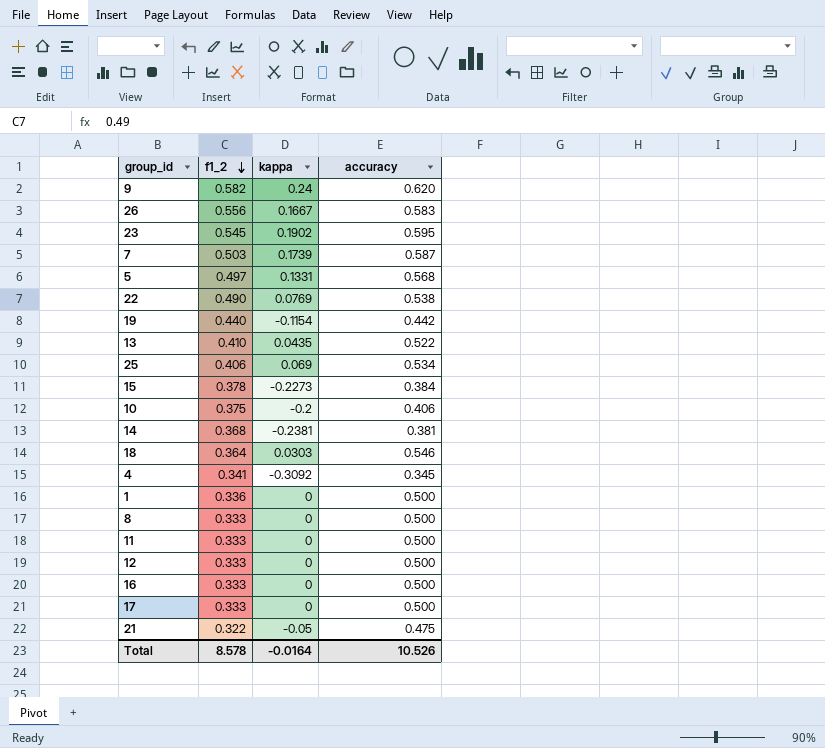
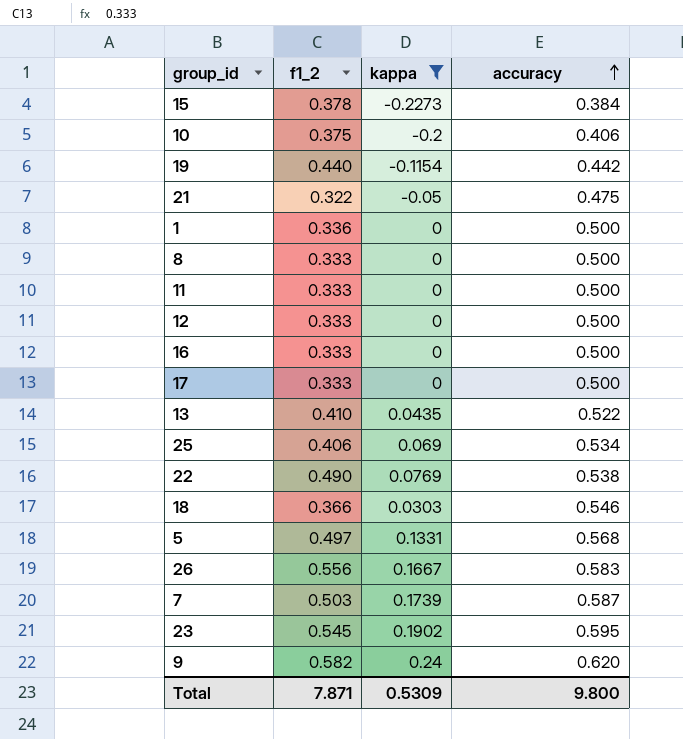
filter: none -> kappa >= -0.2273
row order: f1_2 descending -> accuracy ascending
18 | f1_2: 0.364 -> 0.366
Total | f1_2: 8.578 -> 7.871
Total | kappa: -0.0164 -> 0.5309
Total | accuracy: 10.526 -> 9.800

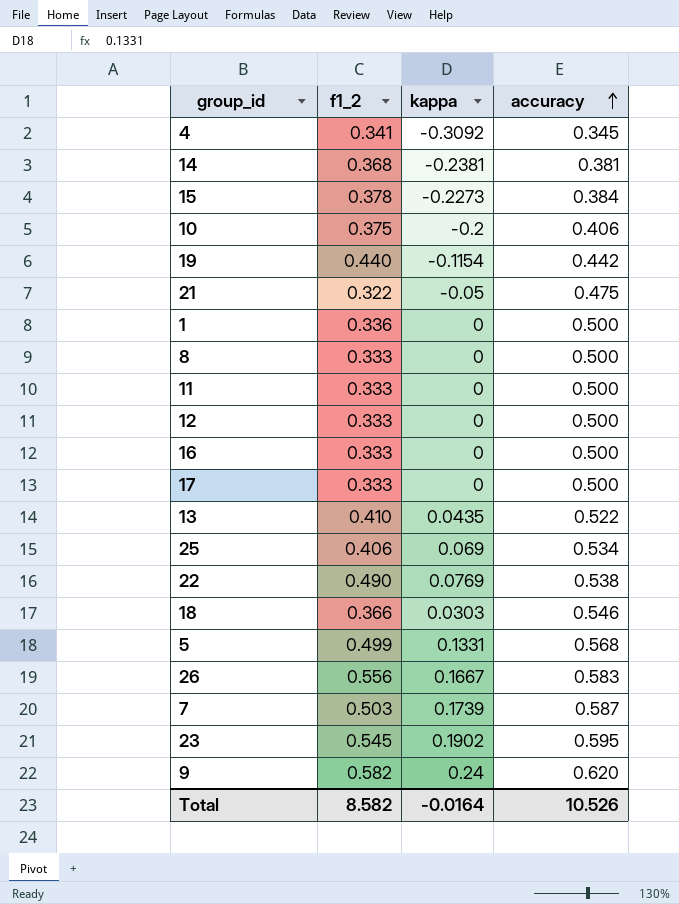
filter: kappa >= -0.2273 -> none
5 | f1_2: 0.497 -> 0.499
Total | f1_2: 7.871 -> 8.582
Total | kappa: 0.5309 -> -0.0164
Total | accuracy: 9.800 -> 10.526

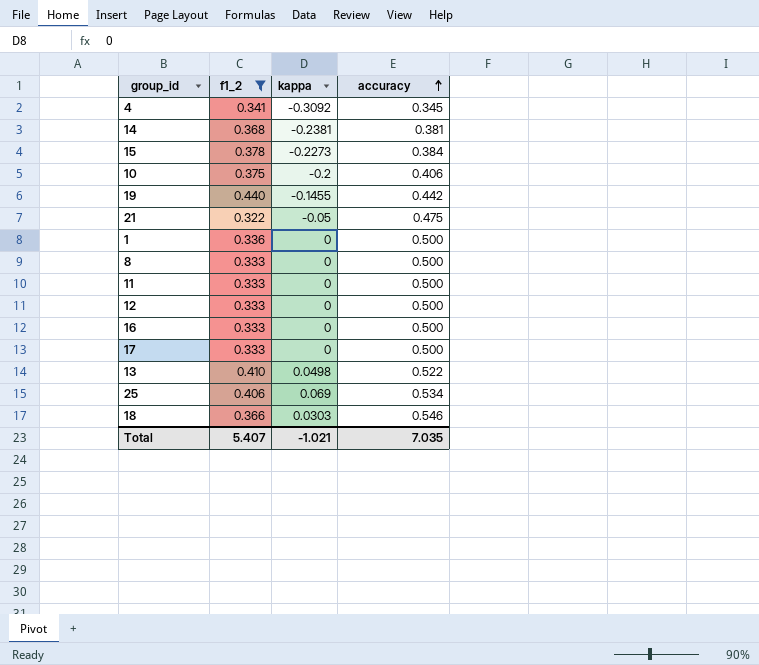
filter: none -> f1_2 <= 0.440
19 | kappa: -0.1154 -> -0.1455
13 | kappa: 0.0435 -> 0.0498
Total | f1_2: 8.582 -> 5.407
Total | kappa: -0.0164 -> -1.021
Total | accuracy: 10.526 -> 7.035

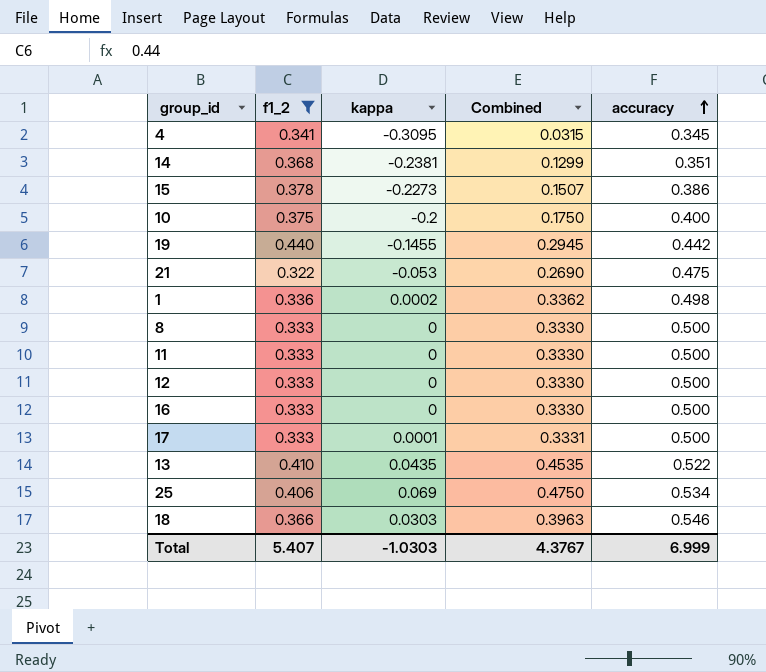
column Combined | formula: none -> [f1_2] + [kappa]
4 | kappa: -0.3092 -> -0.3095
14 | accuracy: 0.381 -> 0.351
15 | accuracy: 0.384 -> 0.386
10 | accuracy: 0.406 -> 0.400
21 | kappa: -0.05 -> -0.053
1 | kappa: 0 -> 0.0002
1 | accuracy: 0.500 -> 0.498
17 | kappa: 0 -> 0.0001
13 | kappa: 0.0498 -> 0.0435
Total | kappa: -1.021 -> -1.0303
Total | accuracy: 7.035 -> 6.999

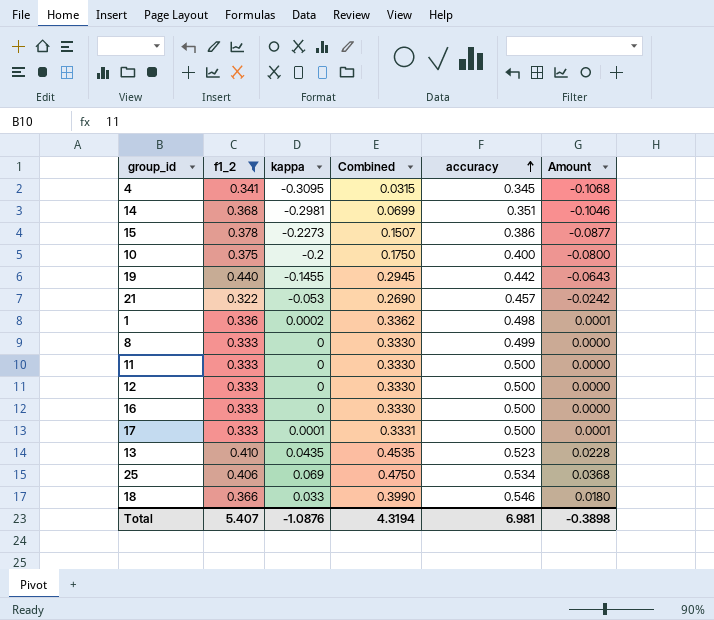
column Amount | formula: none -> [kappa] * [accuracy]
14 | kappa: -0.2381 -> -0.2981
14 | Combined: 0.1299 -> 0.0699
21 | accuracy: 0.475 -> 0.457
8 | accuracy: 0.500 -> 0.499
13 | accuracy: 0.522 -> 0.523
18 | kappa: 0.0303 -> 0.033
18 | Combined: 0.3963 -> 0.3990
Total | kappa: -1.0303 -> -1.0876
Total | Combined: 4.3767 -> 4.3194
Total | accuracy: 6.999 -> 6.981

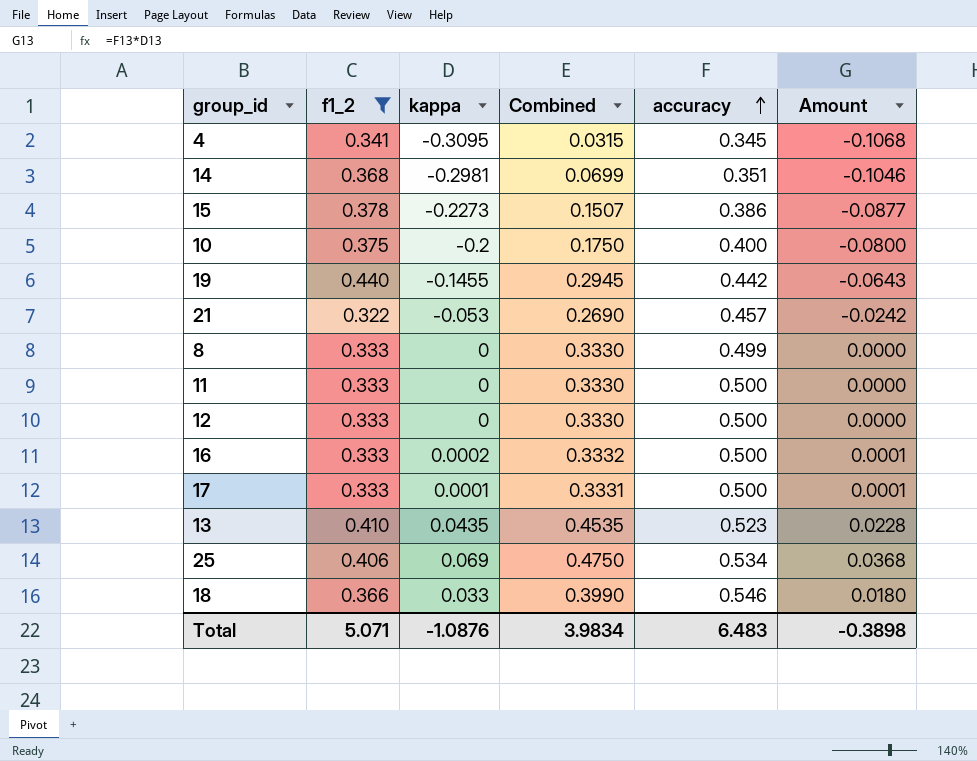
row 1: 0.336 | 0.0002 | 0.3362 | 0.498 | 0.0001 -> none
16 | kappa: 0 -> 0.0002
16 | Combined: 0.3330 -> 0.3332
16 | Amount: 0.0000 -> 0.0001
Total | f1_2: 5.407 -> 5.071
Total | Combined: 4.3194 -> 3.9834
Total | accuracy: 6.981 -> 6.483

